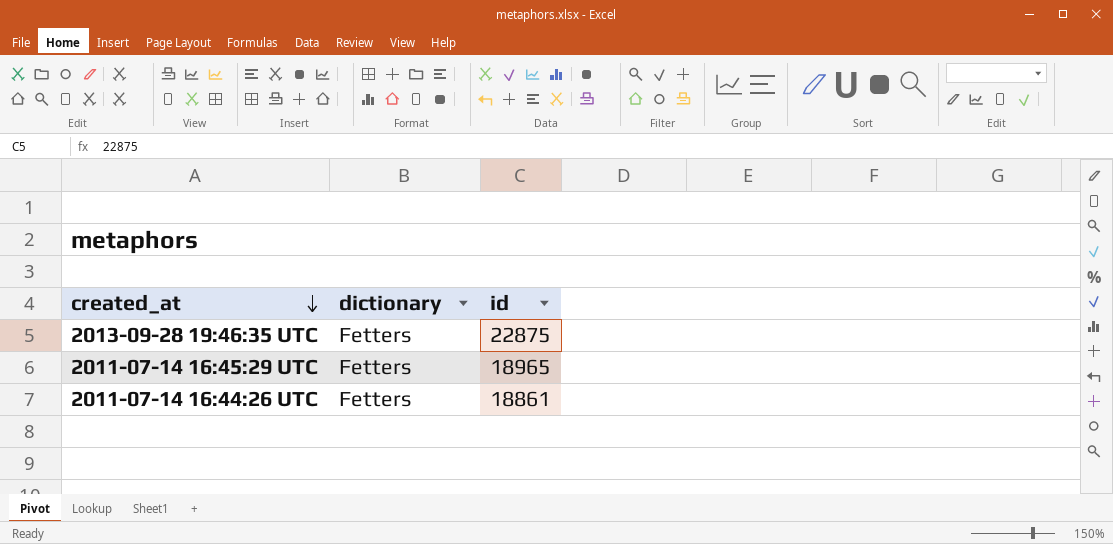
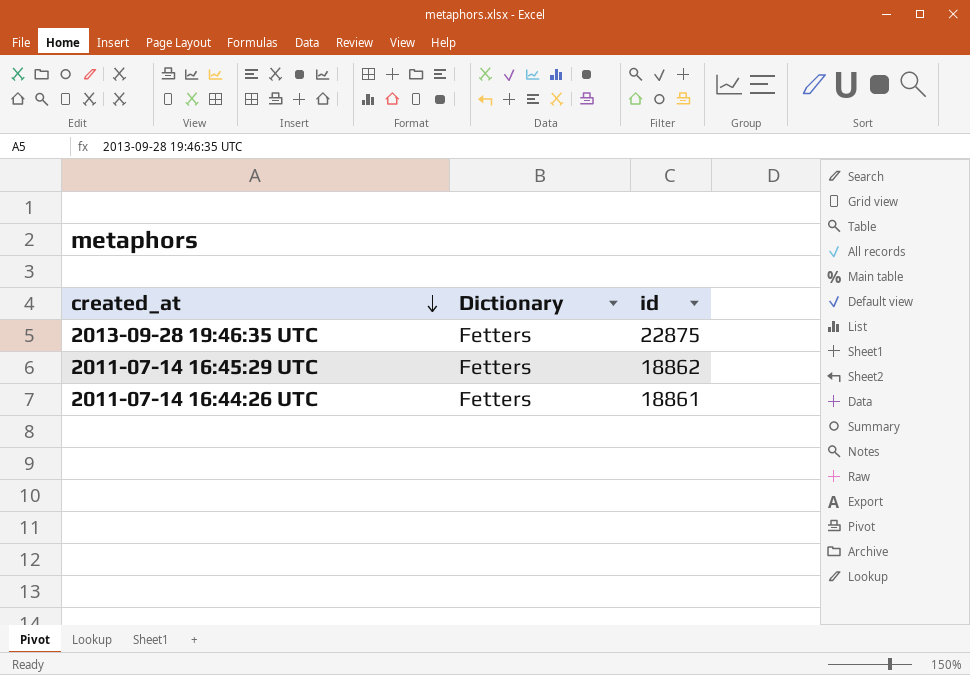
column name: dictionary -> Dictionary
2011-07-14 16:45:29 UTC | id: 18965 -> 18862

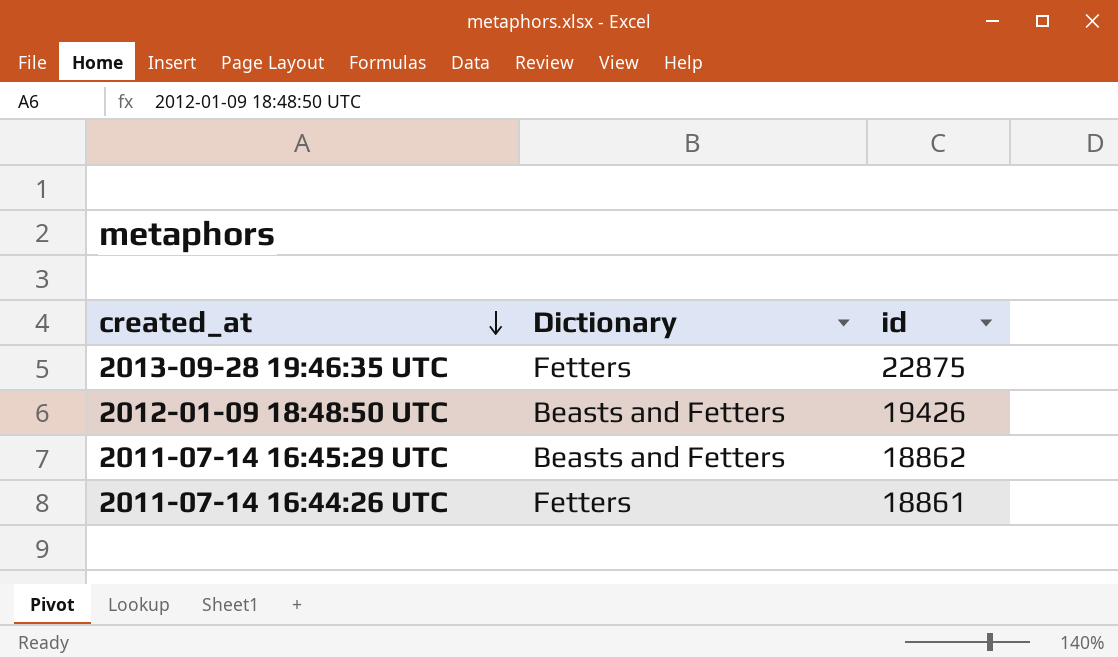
row 2012-01-09 18:48:50 UTC: none -> Beasts and Fetters | 19426
2011-07-14 16:45:29 UTC | Dictionary: Fetters -> Beasts and Fetters

